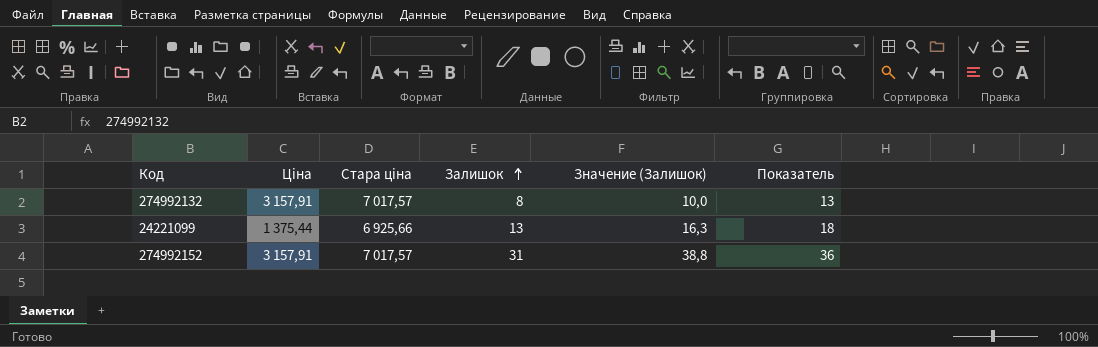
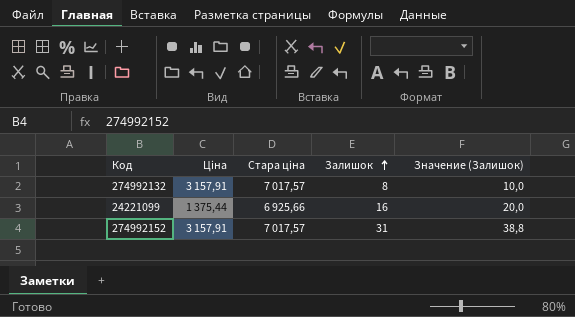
column Показатель | formula: [Залишок] + 5 -> none
24221099 | Залишок: 13 -> 16
24221099 | Значение (Залишок): 16,3 -> 20,0

